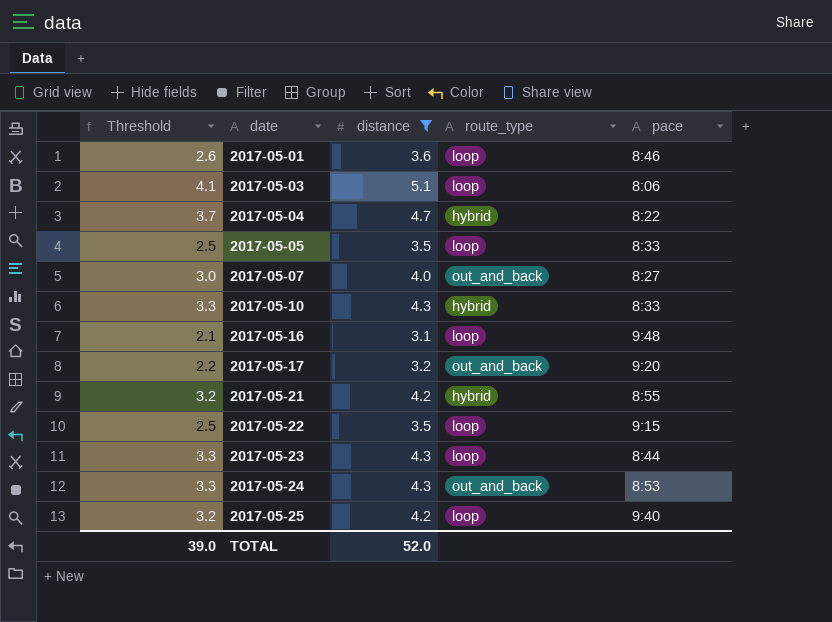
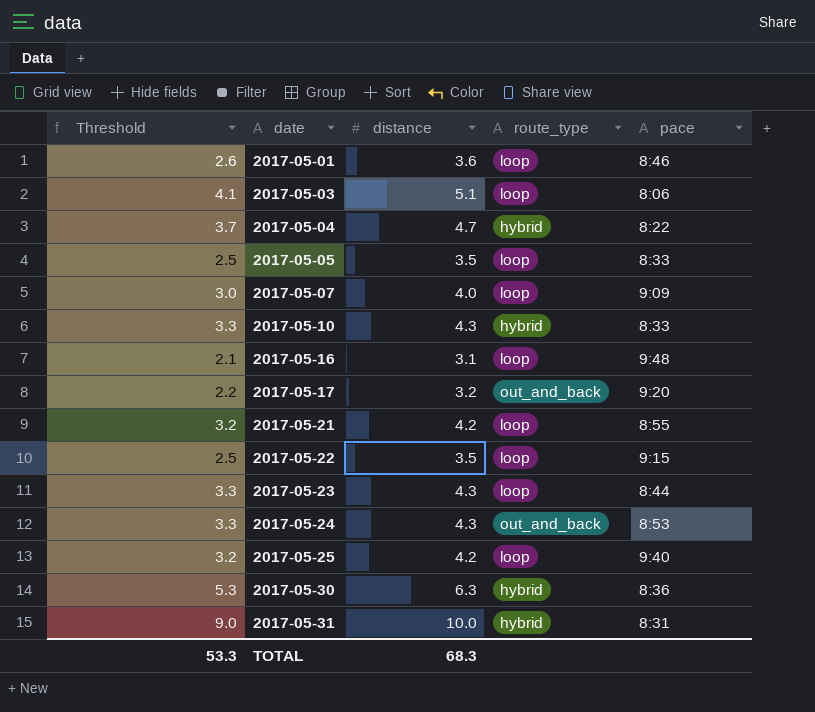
filter: distance <= 5.1 -> none
2017-05-07 | route_type: out_and_back -> loop
2017-05-07 | pace: 8:27 -> 9:09
2017-05-21 | route_type: hybrid -> loop
TOTAL | Threshold: 39.0 -> 53.3
TOTAL | distance: 52.0 -> 68.3

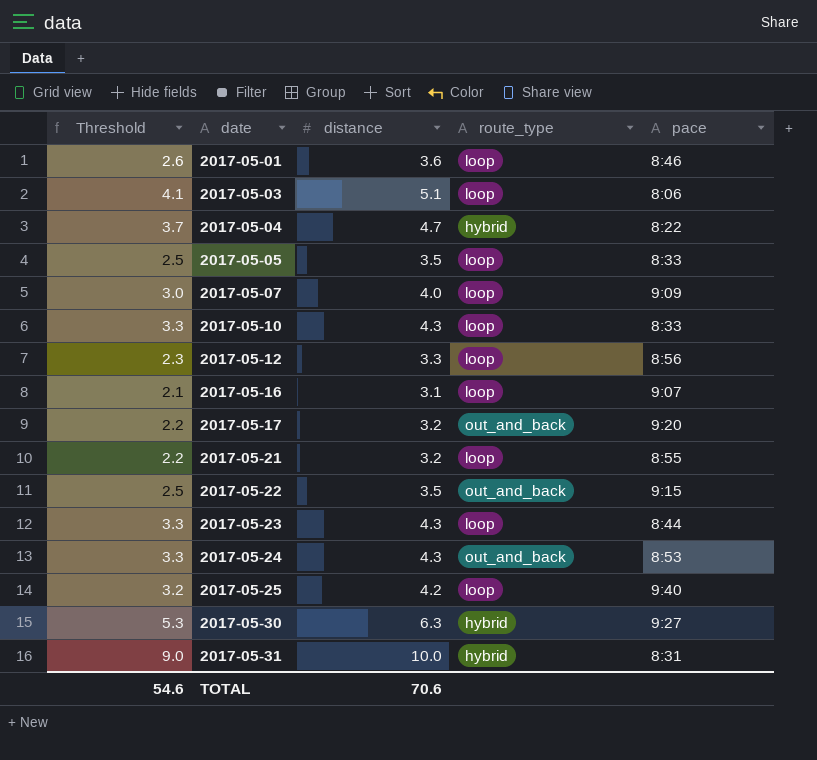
2017-05-10 | route_type: hybrid -> loop
row 2017-05-12: none -> 2.3 | 3.3 | loop | 8:56
2017-05-16 | pace: 9:48 -> 9:07
2017-05-21 | Threshold: 3.2 -> 2.2
2017-05-21 | distance: 4.2 -> 3.2
2017-05-22 | route_type: loop -> out_and_back
2017-05-30 | pace: 8:36 -> 9:27
TOTAL | Threshold: 53.3 -> 54.6
TOTAL | distance: 68.3 -> 70.6

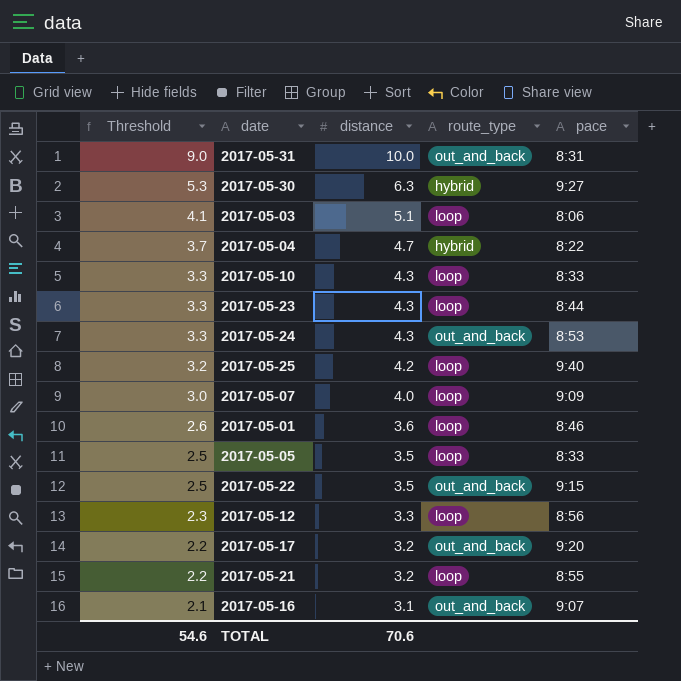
row order: date ascending -> Threshold descending
2017-05-31 | route_type: hybrid -> out_and_back
2017-05-16 | route_type: loop -> out_and_back

